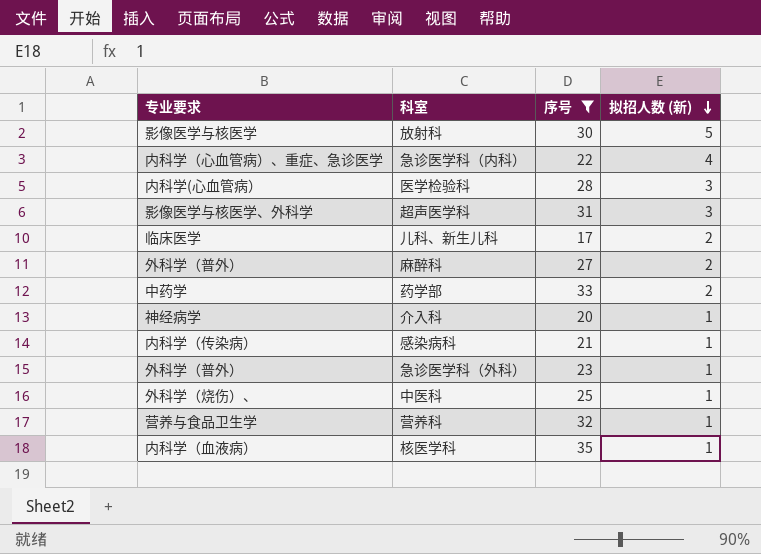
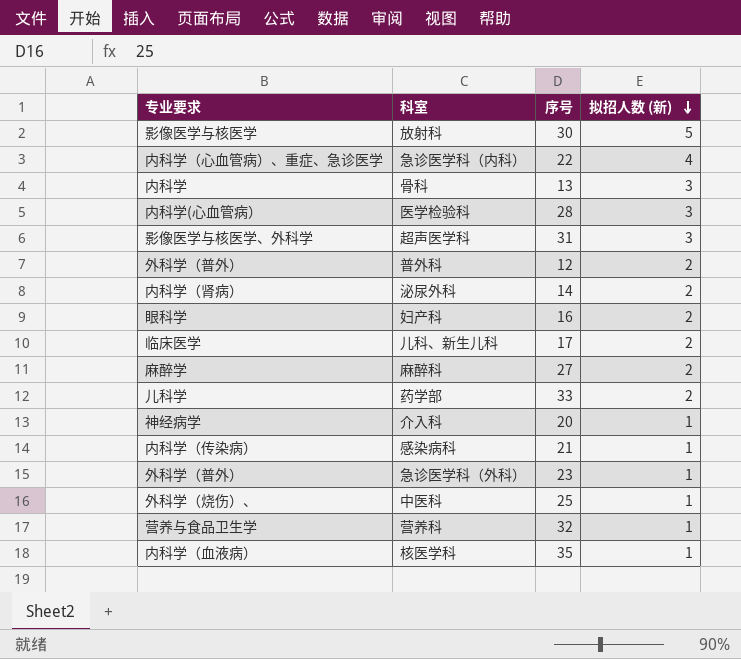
filter: 序号 >= 17 -> none
麻醉科 | 专业要求: 外科学（普外） -> 麻醉学
药学部 | 专业要求: 中药学 -> 儿科学

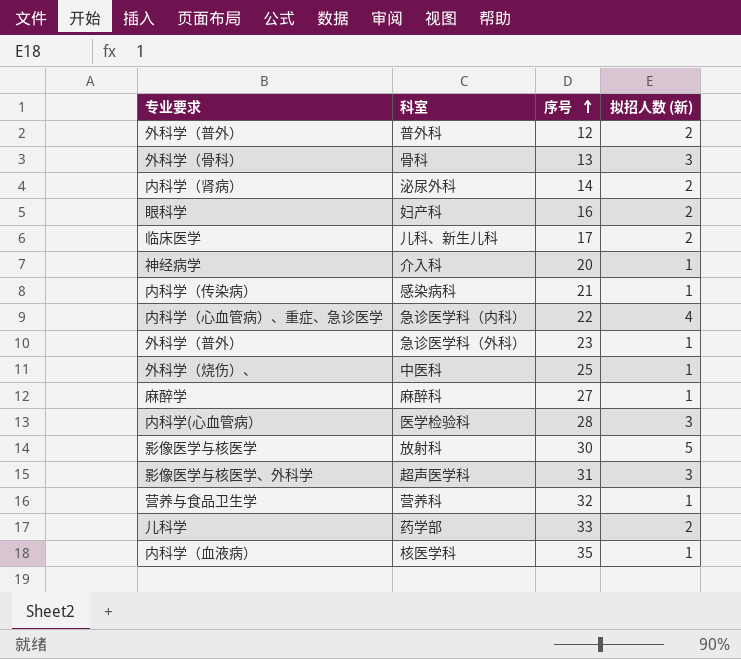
row order: 拟招人数 (新) descending -> 序号 ascending
骨科 | 专业要求: 内科学 -> 外科学（骨科）
麻醉科 | 拟招人数 (新): 2 -> 1

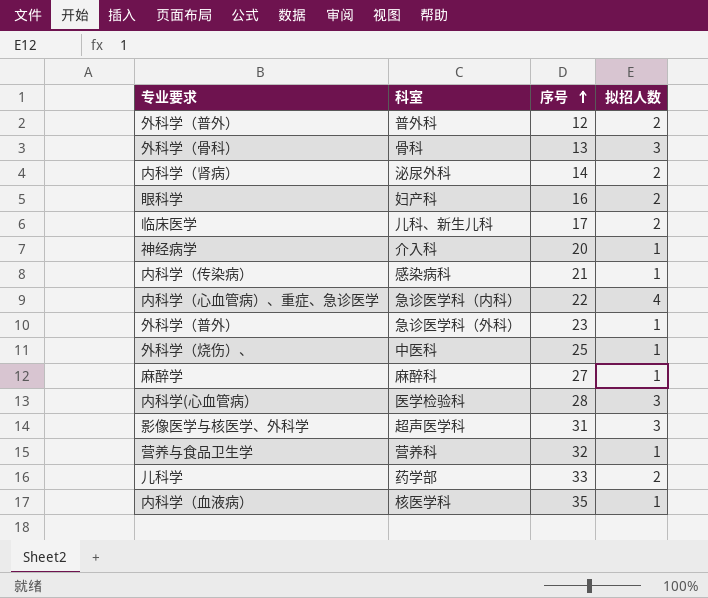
column name: 拟招人数 (新) -> 拟招人数
row 放射科: 影像医学与核医学 | 30 | 5 -> none

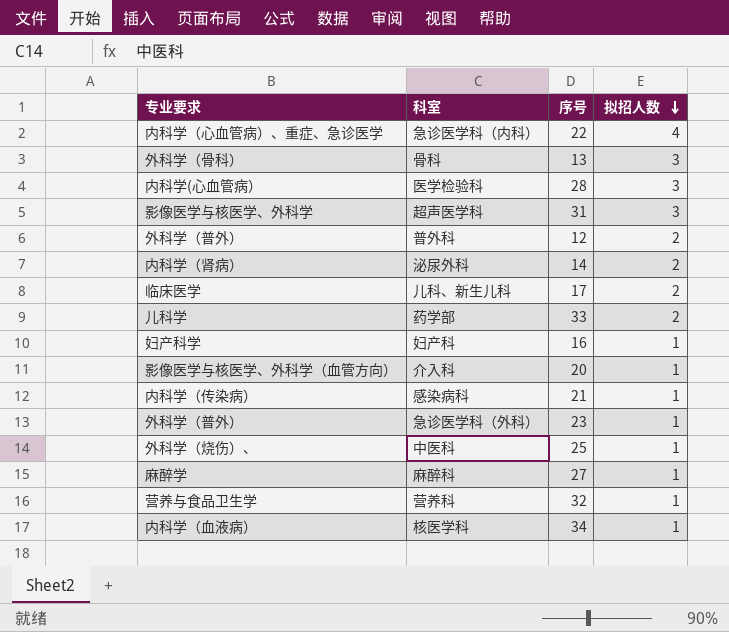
row order: 序号 ascending -> 拟招人数 descending
妇产科 | 专业要求: 眼科学 -> 妇产科学
妇产科 | 拟招人数: 2 -> 1
介入科 | 专业要求: 神经病学 -> 影像医学与核医学、外科学（血管方向）
核医学科 | 序号: 35 -> 34

